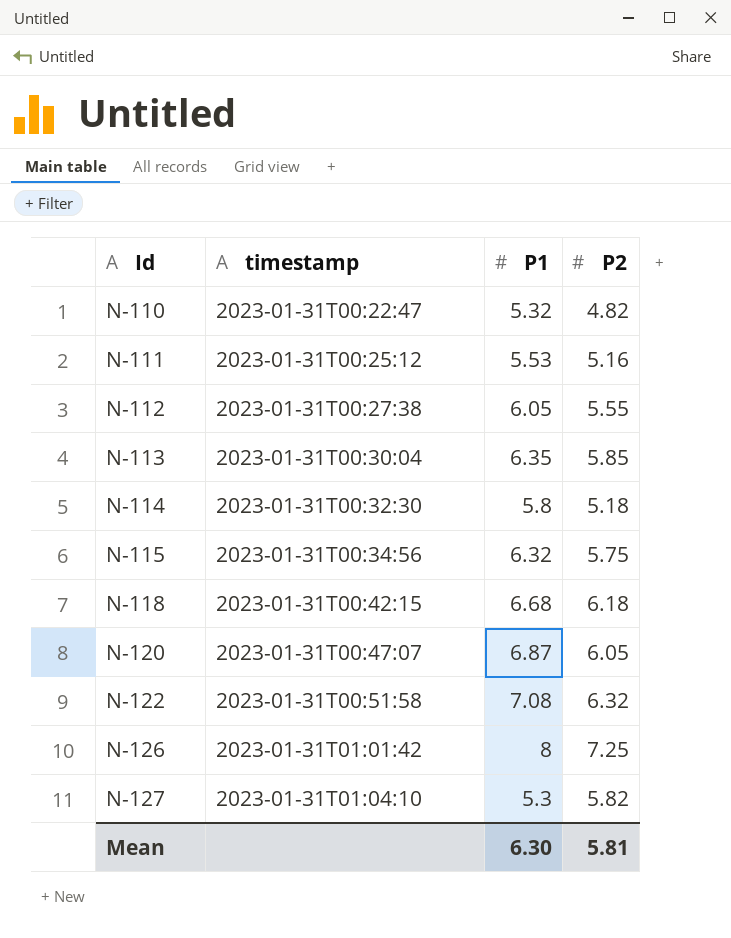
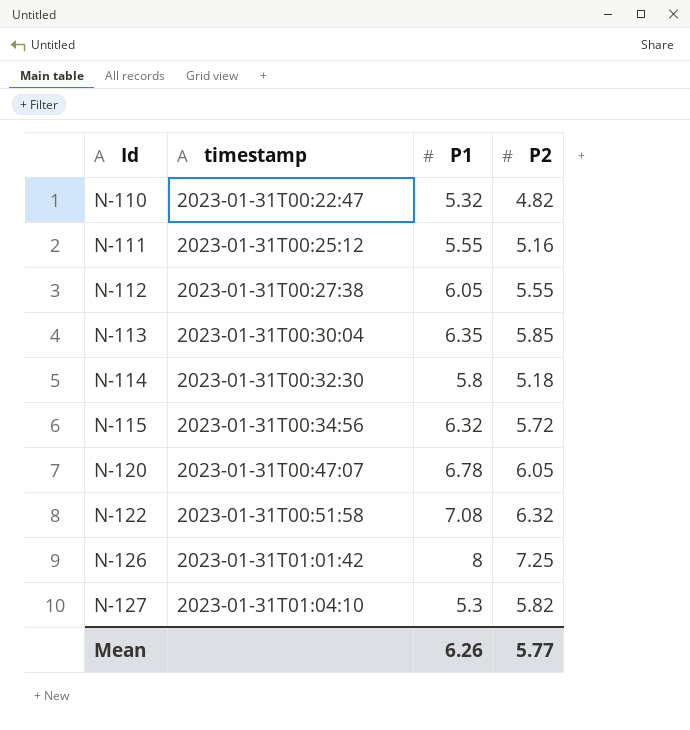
row N-118: 2023-01-31T00:42:15 | 6.68 | 6.18 -> none
N-111 | P1: 5.53 -> 5.55
N-115 | P2: 5.75 -> 5.72
N-120 | P1: 6.87 -> 6.78
Mean | P1: 6.30 -> 6.26
Mean | P2: 5.81 -> 5.77

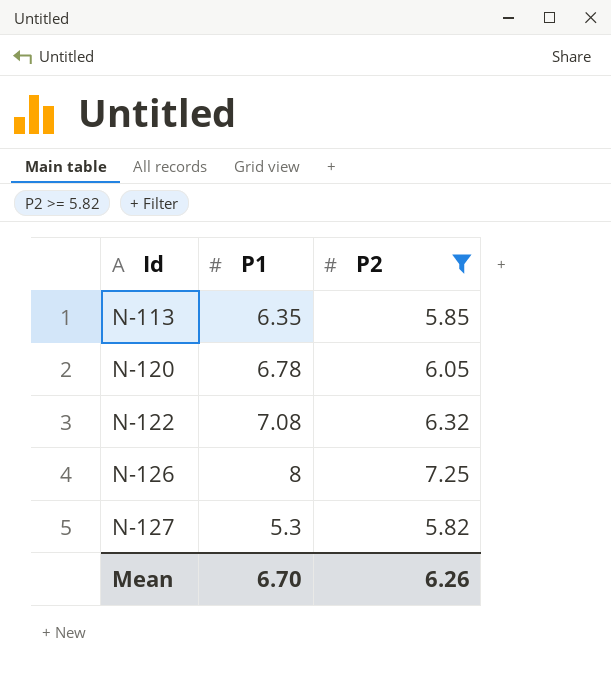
filter: none -> P2 >= 5.82
column timestamp | position: 2 -> none
Mean | P1: 6.26 -> 6.70
Mean | P2: 5.77 -> 6.26

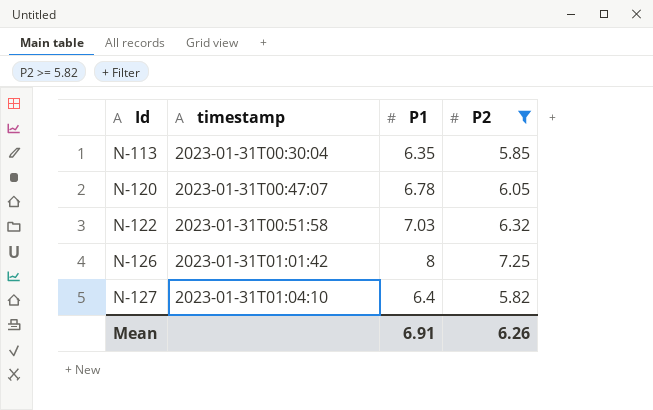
column timestamp | position: none -> 2
N-122 | P1: 7.08 -> 7.03
N-127 | P1: 5.3 -> 6.4
Mean | P1: 6.70 -> 6.91

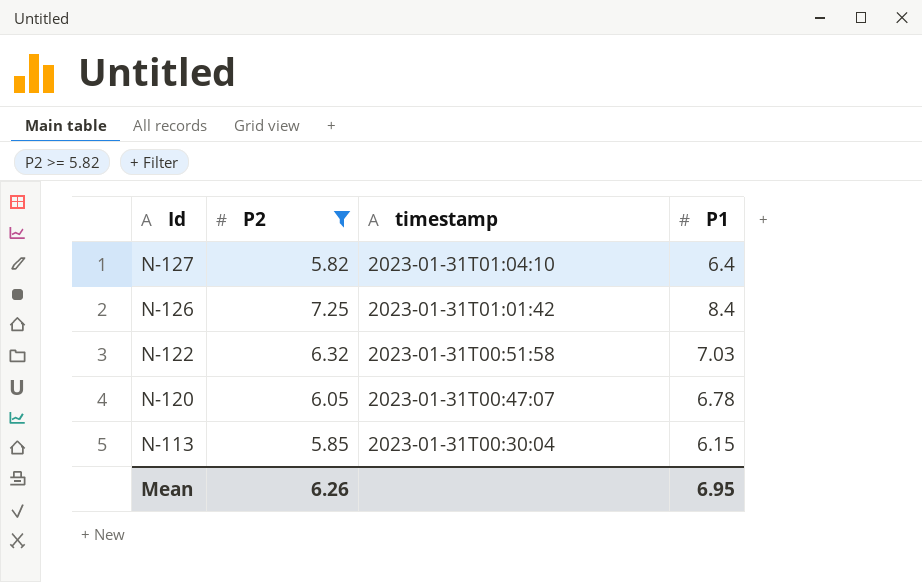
row order: Id ascending -> Id descending
column P2 | position: 4 -> 2
N-126 | P1: 8 -> 8.4
N-113 | P1: 6.35 -> 6.15
Mean | P1: 6.91 -> 6.95

